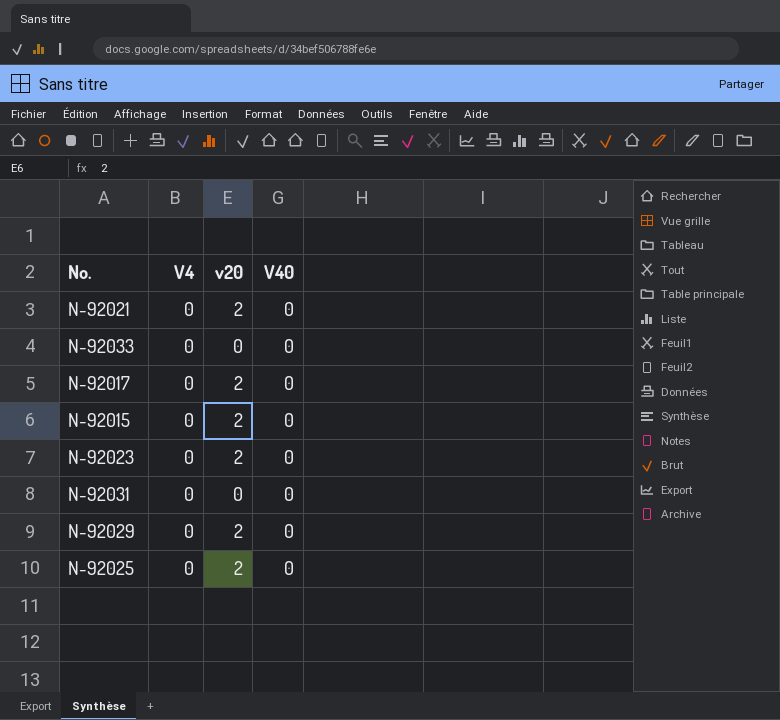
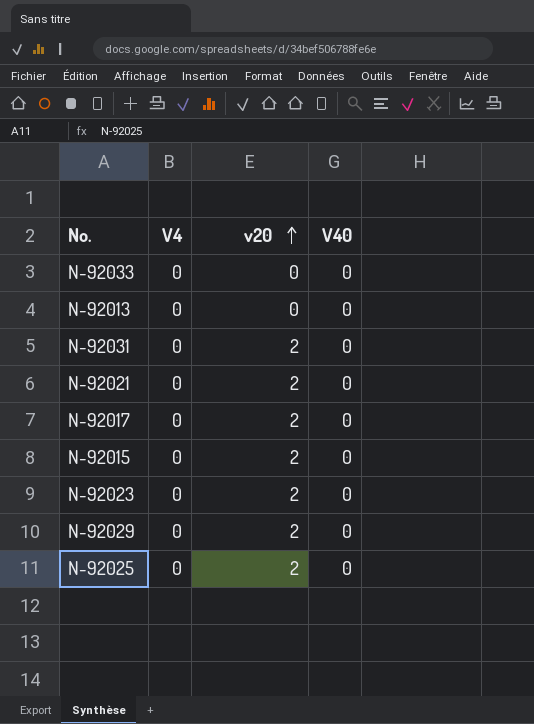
row order: none -> v20 ascending
row N-92013: none -> 0 | 0 | 0
N-92031 | v20: 0 -> 2

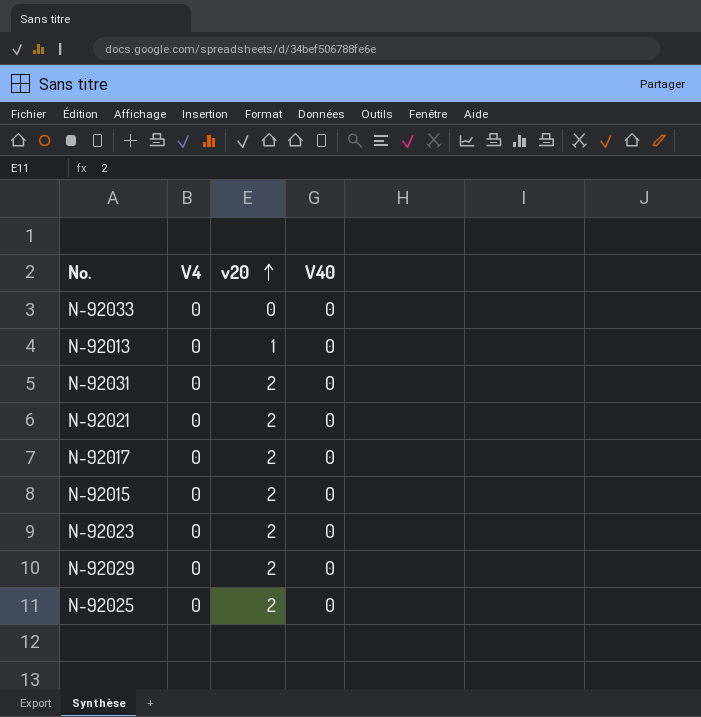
N-92013 | v20: 0 -> 1

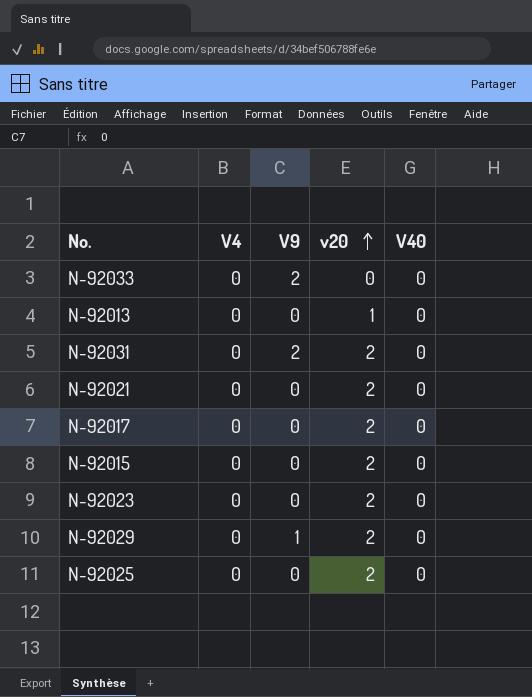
column V9 | position: none -> 3

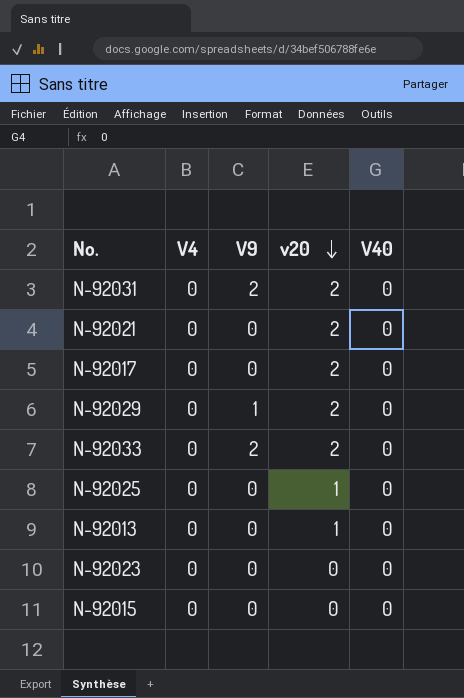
row order: v20 ascending -> v20 descending
N-92033 | v20: 0 -> 2
N-92025 | v20: 2 -> 1
N-92023 | v20: 2 -> 0
N-92015 | v20: 2 -> 0

